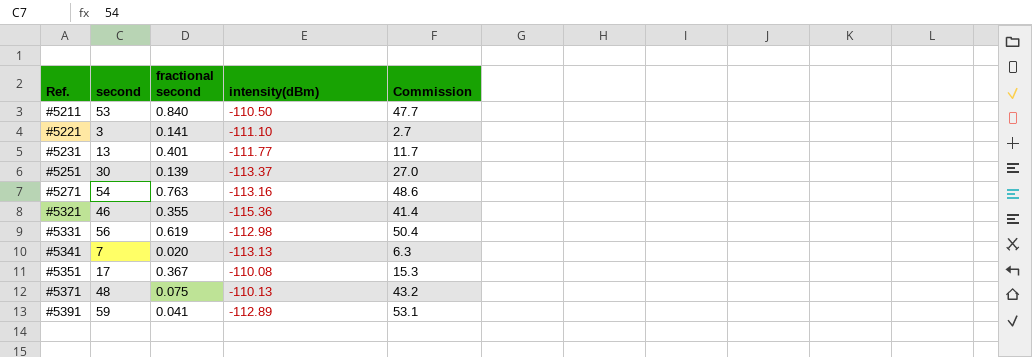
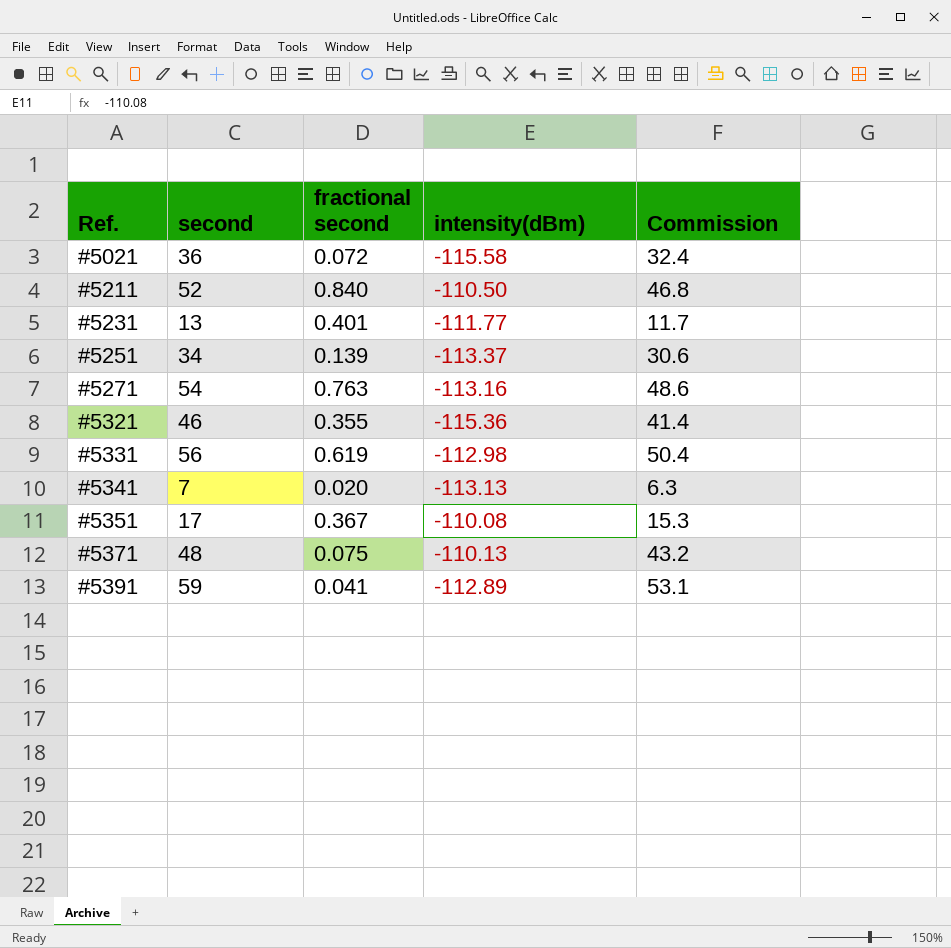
row #5221: 3 | 0.141 | -111.10 | 2.7 -> none
row #5021: none -> 36 | 0.072 | -115.58 | 32.4
#5211 | second: 53 -> 52
#5211 | Commission: 47.7 -> 46.8
#5251 | second: 30 -> 34
#5251 | Commission: 27.0 -> 30.6

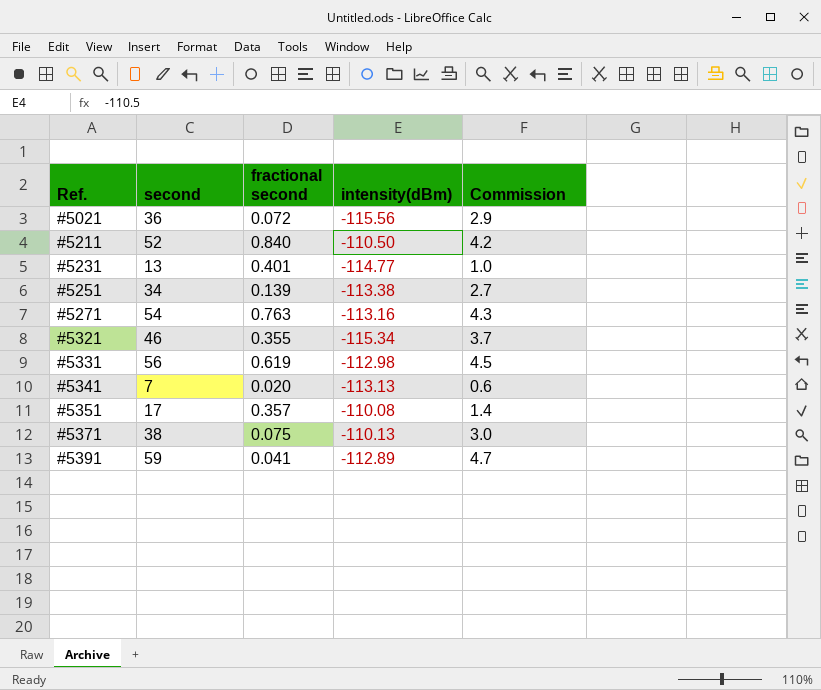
column Commission | formula: [second] * 0.9 -> [second] * 0.08
#5021 | intensity(dBm): -115.58 -> -115.56
#5231 | intensity(dBm): -111.77 -> -114.77
#5251 | intensity(dBm): -113.37 -> -113.38
#5321 | intensity(dBm): -115.36 -> -115.34
#5351 | fractional second: 0.367 -> 0.357
#5371 | second: 48 -> 38

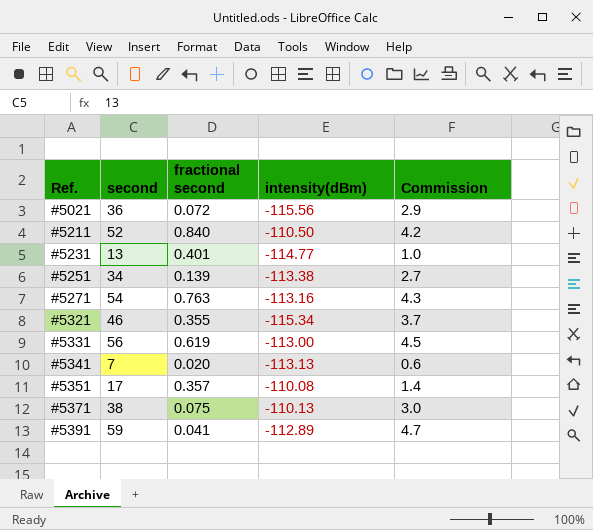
#5331 | intensity(dBm): -112.98 -> -113.00

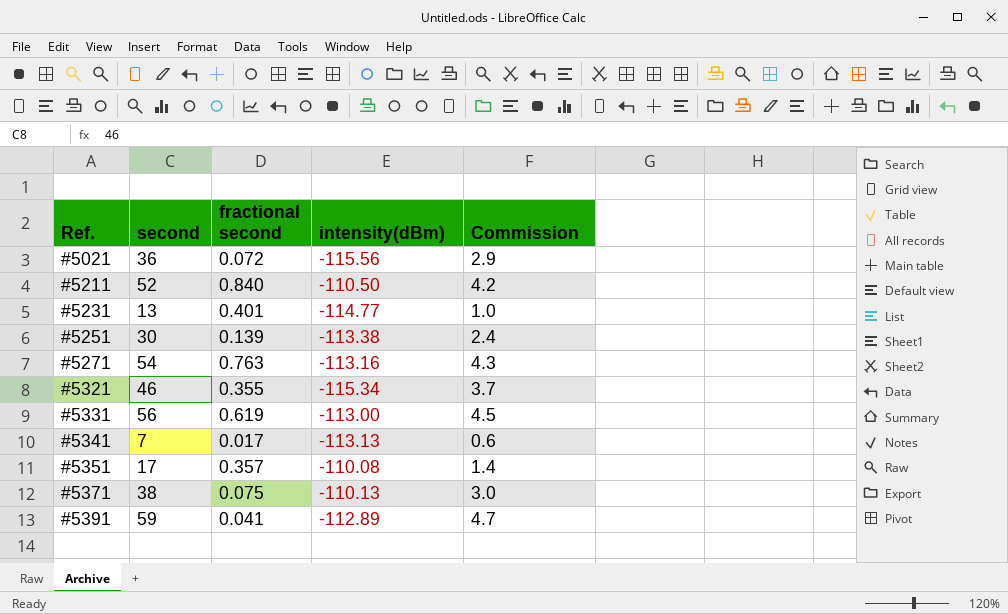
#5251 | second: 34 -> 30
#5251 | Commission: 2.7 -> 2.4
#5341 | fractional second: 0.020 -> 0.017

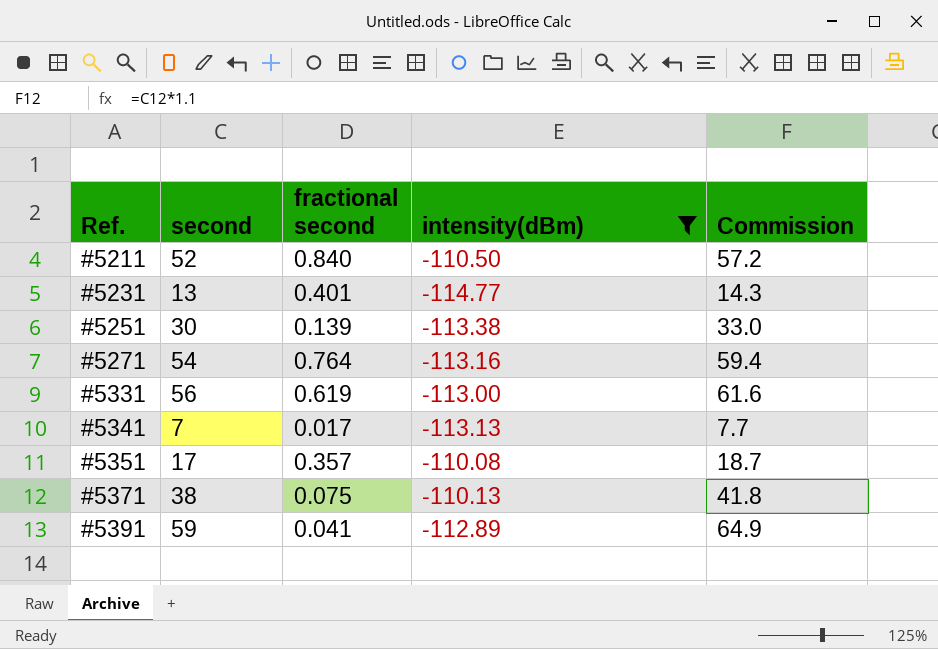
filter: none -> intensity(dBm) >= -114.77
column Commission | formula: [second] * 0.08 -> [second] * 1.1
#5271 | fractional second: 0.763 -> 0.764

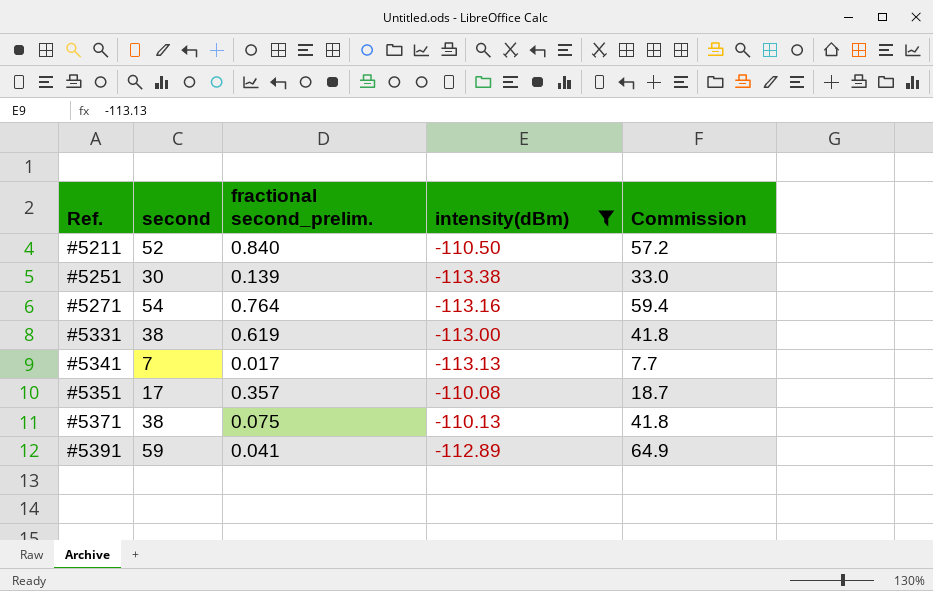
column name: fractional second -> fractional second_prelim.
row #5231: 13 | 0.401 | -114.77 | 14.3 -> none
#5331 | second: 56 -> 38
#5331 | Commission: 61.6 -> 41.8

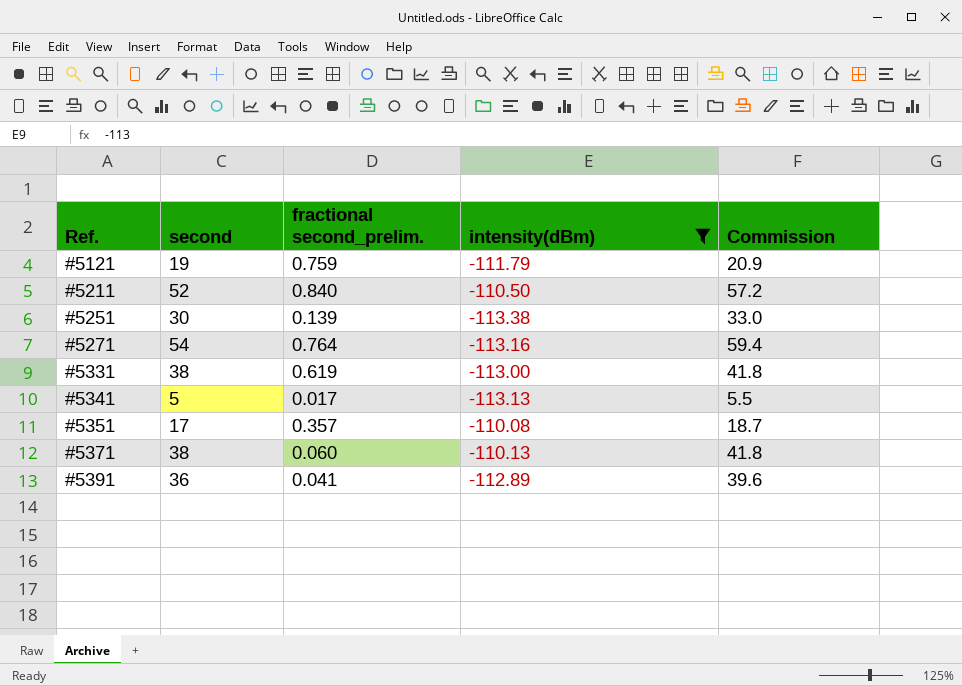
row #5121: none -> 19 | 0.759 | -111.79 | 20.9
#5341 | second: 7 -> 5
#5341 | Commission: 7.7 -> 5.5
#5371 | fractional second_prelim.: 0.075 -> 0.060
#5391 | second: 59 -> 36
#5391 | Commission: 64.9 -> 39.6

